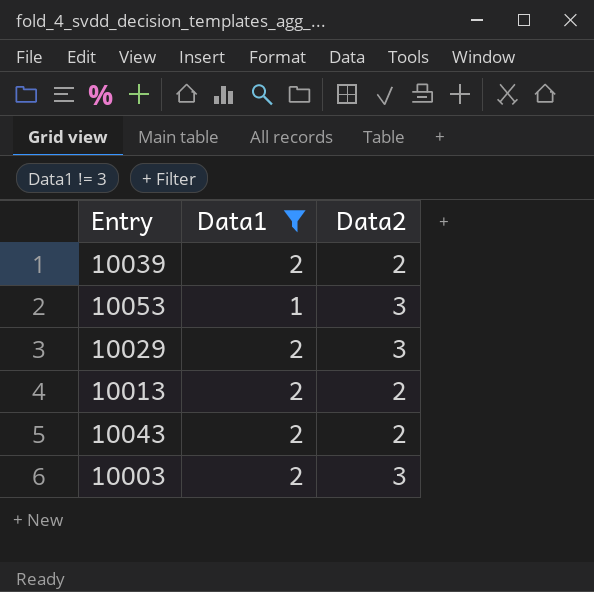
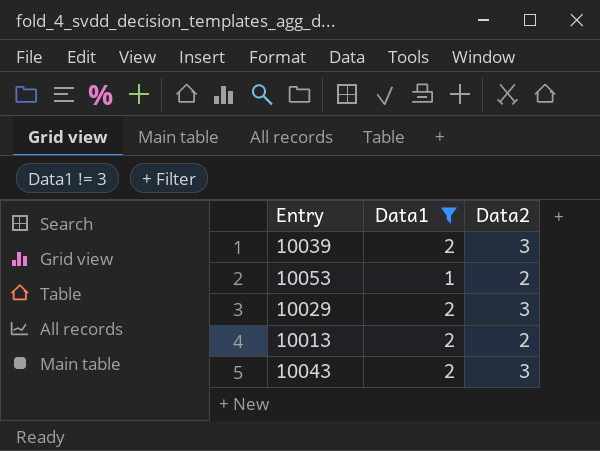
row 10003: 2 | 3 -> none
10039 | Data2: 2 -> 3
10053 | Data2: 3 -> 2
10043 | Data2: 2 -> 3

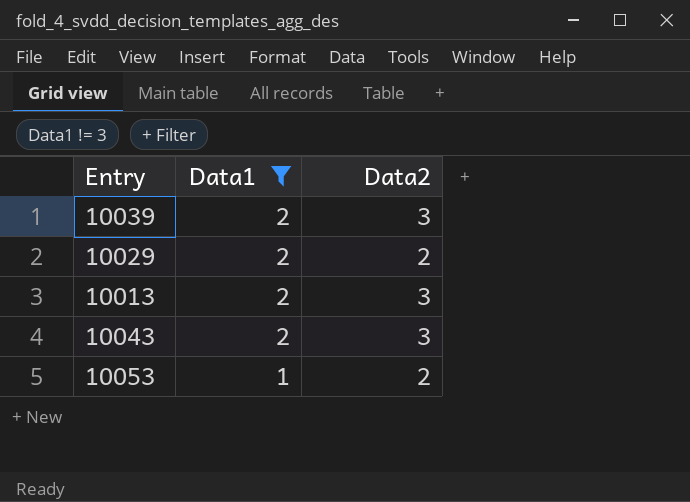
row order: none -> Data1 descending
10029 | Data2: 3 -> 2
10013 | Data2: 2 -> 3

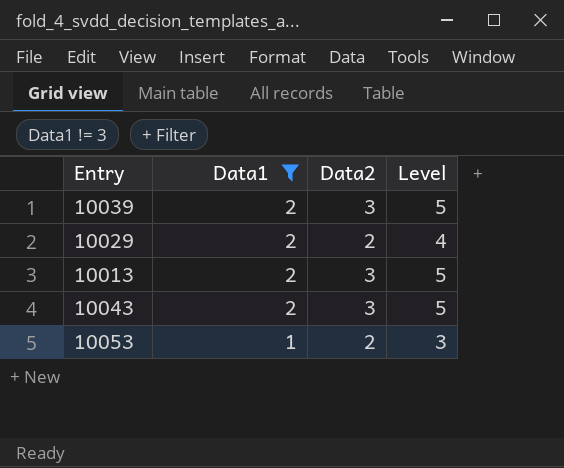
column Level | formula: none -> [Data1] + [Data2]

